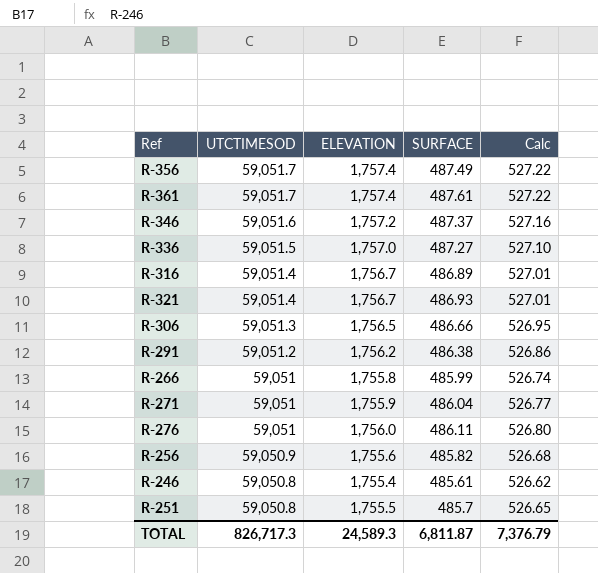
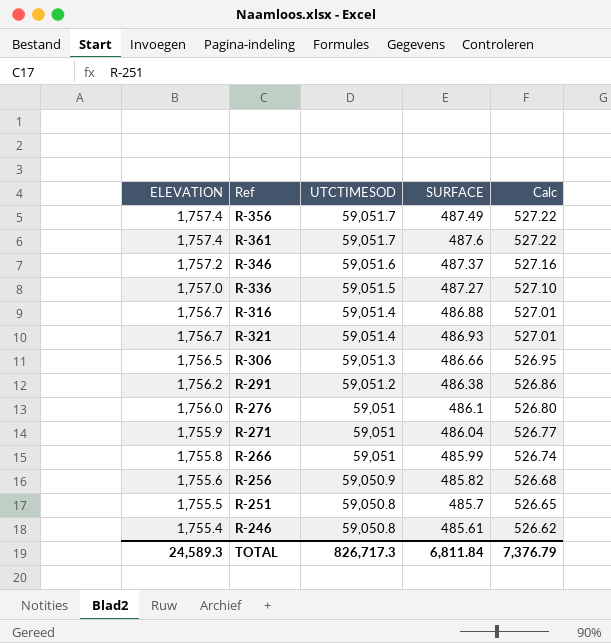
row order: UTCTIMESOD descending -> ELEVATION descending
column ELEVATION | position: 3 -> 1
R-361 | SURFACE: 487.61 -> 487.6
R-316 | SURFACE: 486.89 -> 486.88
R-276 | SURFACE: 486.11 -> 486.1
TOTAL | SURFACE: 6,811.87 -> 6,811.84

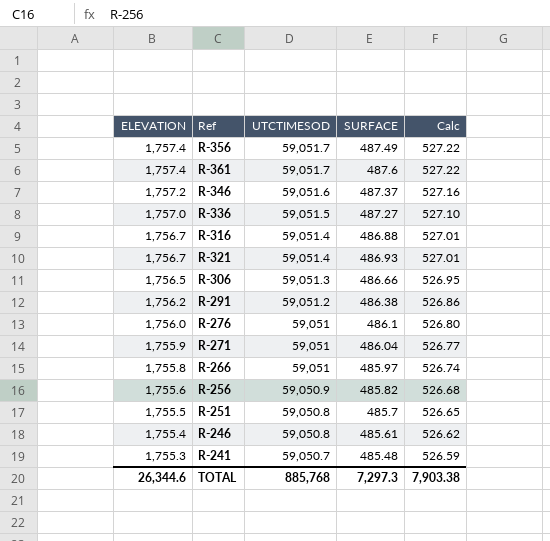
R-266 | SURFACE: 485.99 -> 485.97
row R-241: none -> 1,755.3 | 59,050.7 | 485.48 | 526.59
TOTAL | ELEVATION: 24,589.3 -> 26,344.6
TOTAL | UTCTIMESOD: 826,717.3 -> 885,768
TOTAL | SURFACE: 6,811.84 -> 7,297.3
TOTAL | Calc: 7,376.79 -> 7,903.38

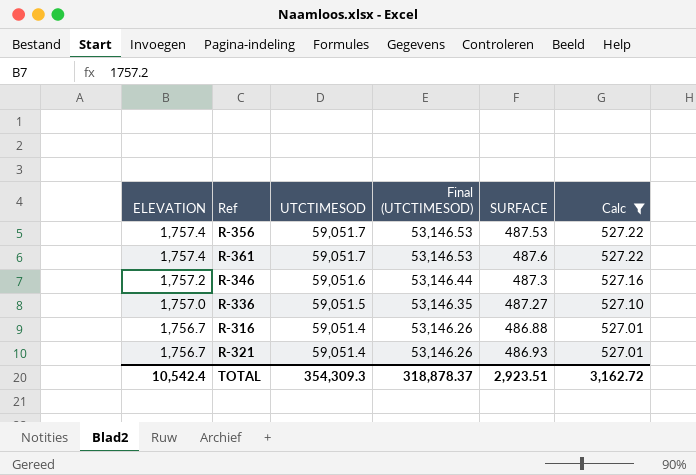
filter: none -> Calc >= 527.01
column Final (UTCTIMESOD) | formula: none -> [UTCTIMESOD] * 0.9
R-356 | SURFACE: 487.49 -> 487.53
R-346 | SURFACE: 487.37 -> 487.3
TOTAL | ELEVATION: 26,344.6 -> 10,542.4
TOTAL | UTCTIMESOD: 885,768 -> 354,309.3
TOTAL | SURFACE: 7,297.3 -> 2,923.51
TOTAL | Calc: 7,903.38 -> 3,162.72

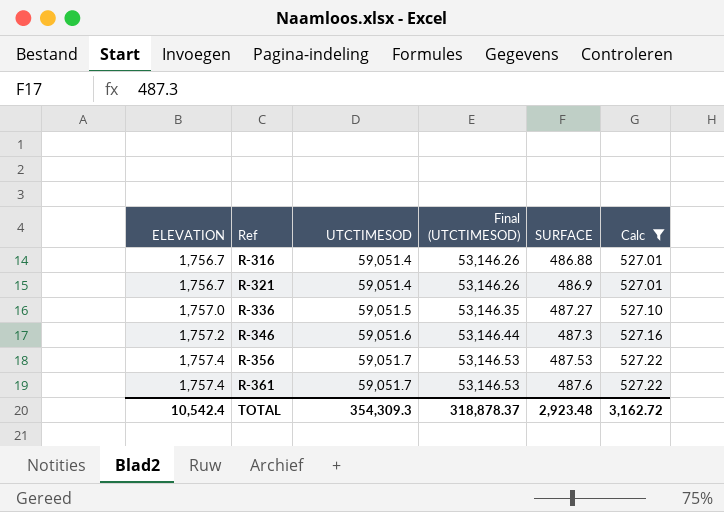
row order: ELEVATION descending -> ELEVATION ascending
R-321 | SURFACE: 486.93 -> 486.9
TOTAL | SURFACE: 2,923.51 -> 2,923.48

